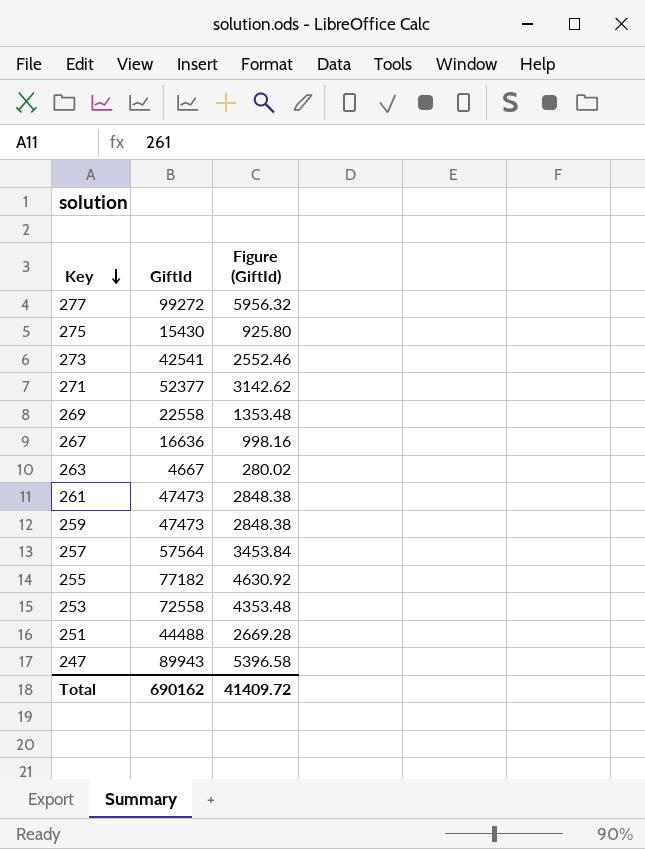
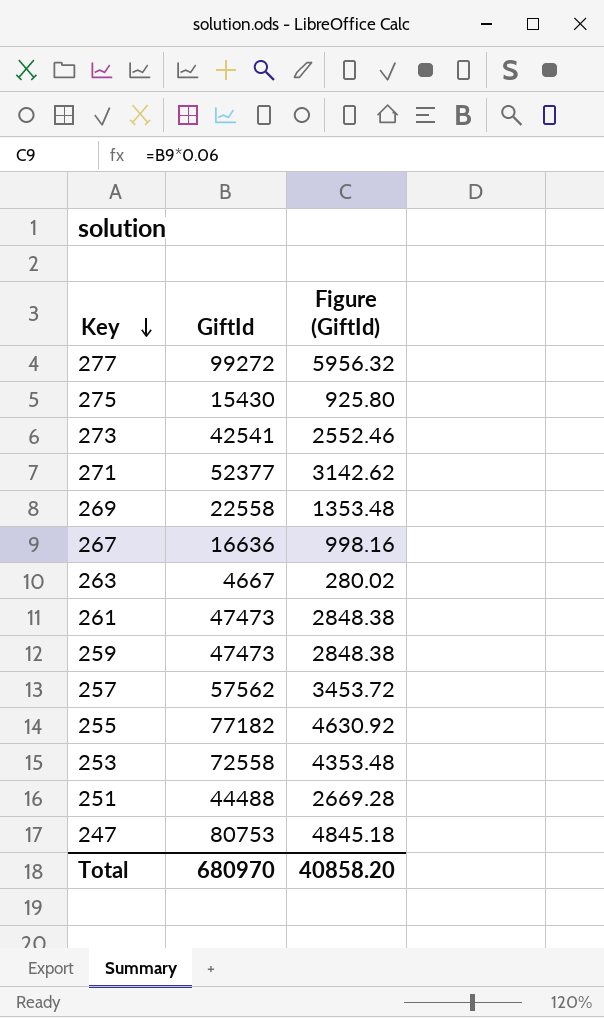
257 | GiftId: 57564 -> 57562
257 | Figure (GiftId): 3453.84 -> 3453.72
247 | GiftId: 89943 -> 80753
247 | Figure (GiftId): 5396.58 -> 4845.18
Total | GiftId: 690162 -> 680970
Total | Figure (GiftId): 41409.72 -> 40858.20

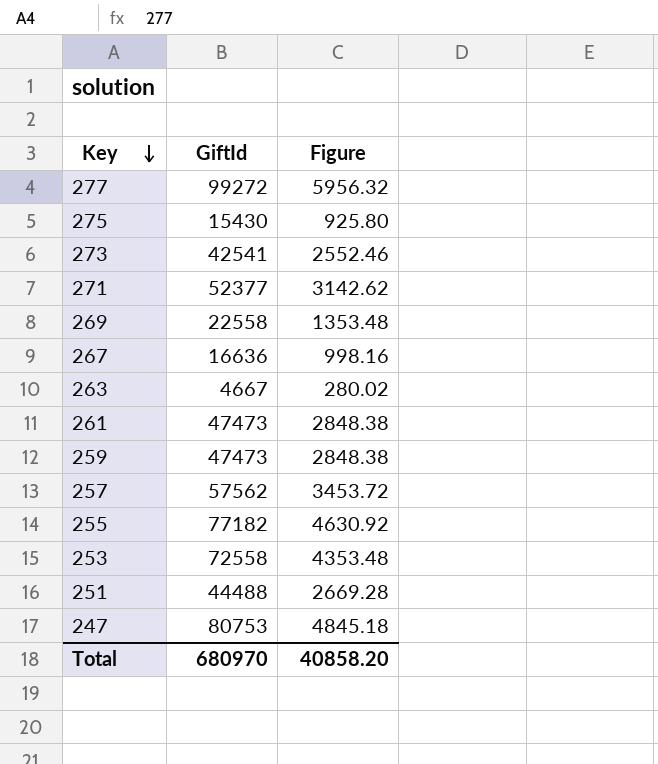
column name: Figure (GiftId) -> Figure

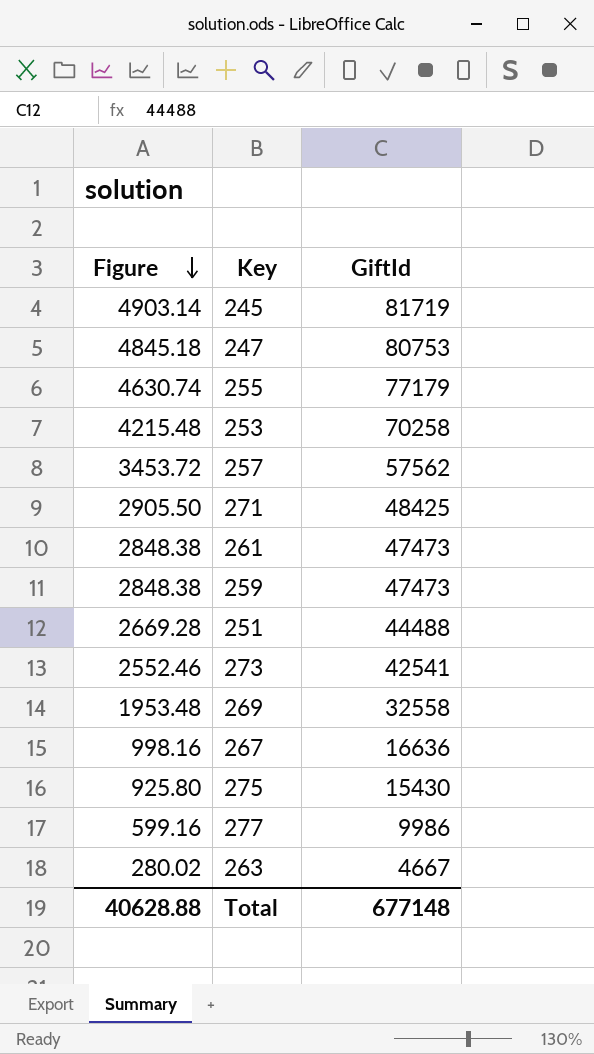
row order: Key descending -> Figure descending
column Figure | position: 3 -> 1
row 245: none -> 4903.14 | 81719
255 | Figure: 4630.92 -> 4630.74
255 | GiftId: 77182 -> 77179
253 | Figure: 4353.48 -> 4215.48
253 | GiftId: 72558 -> 70258
271 | Figure: 3142.62 -> 2905.50
271 | GiftId: 52377 -> 48425
269 | Figure: 1353.48 -> 1953.48
269 | GiftId: 22558 -> 32558
277 | Figure: 5956.32 -> 599.16
277 | GiftId: 99272 -> 9986
Total | Figure: 40858.20 -> 40628.88
Total | GiftId: 680970 -> 677148

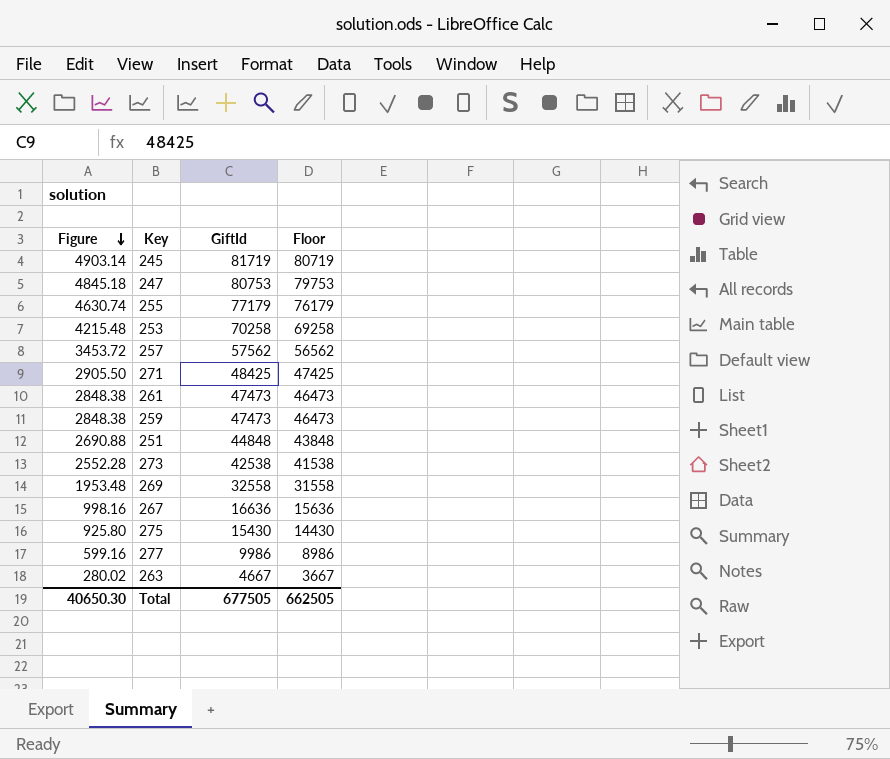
column Floor | formula: none -> [GiftId] - 1000
251 | Figure: 2669.28 -> 2690.88
251 | GiftId: 44488 -> 44848
273 | Figure: 2552.46 -> 2552.28
273 | GiftId: 42541 -> 42538
Total | Figure: 40628.88 -> 40650.30
Total | GiftId: 677148 -> 677505

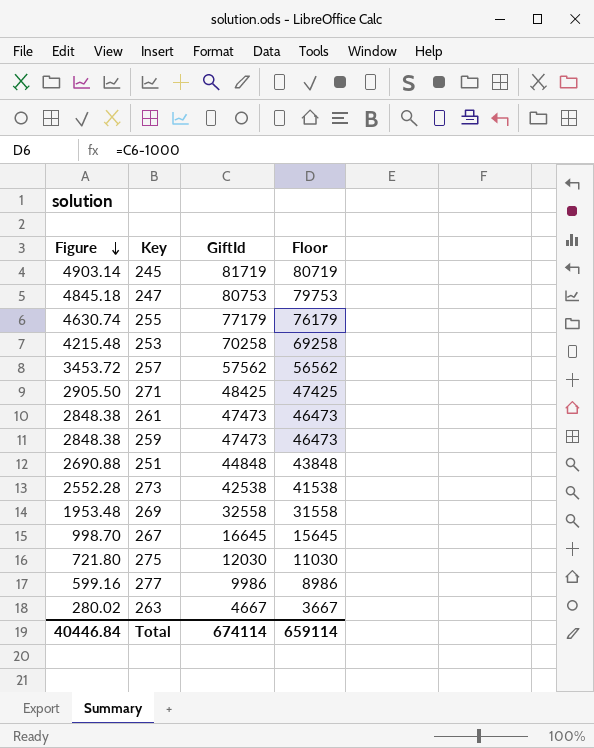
267 | Figure: 998.16 -> 998.70
267 | GiftId: 16636 -> 16645
267 | Floor: 15636 -> 15645
275 | Figure: 925.80 -> 721.80
275 | GiftId: 15430 -> 12030
275 | Floor: 14430 -> 11030
Total | Figure: 40650.30 -> 40446.84
Total | GiftId: 677505 -> 674114
Total | Floor: 662505 -> 659114

